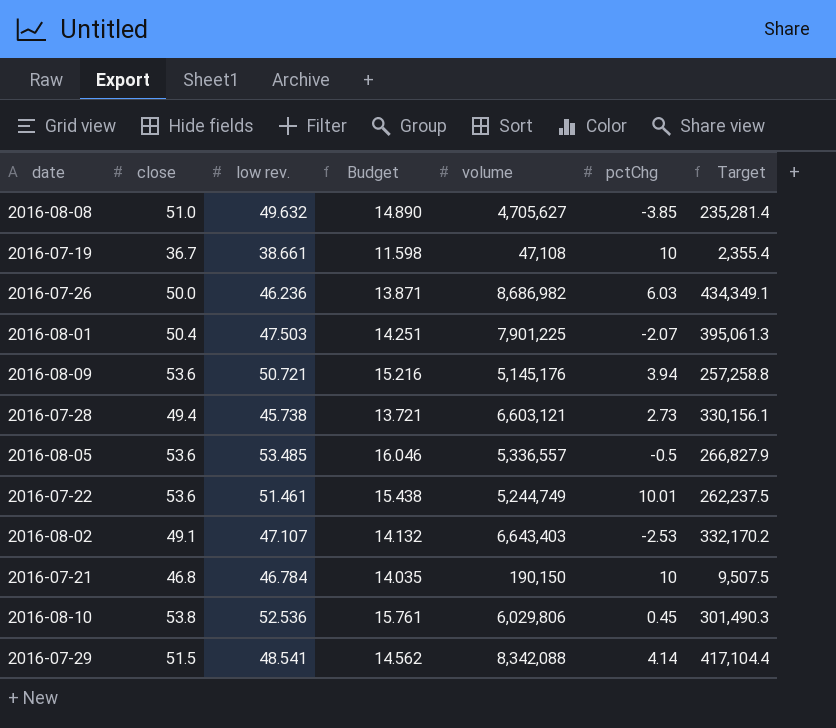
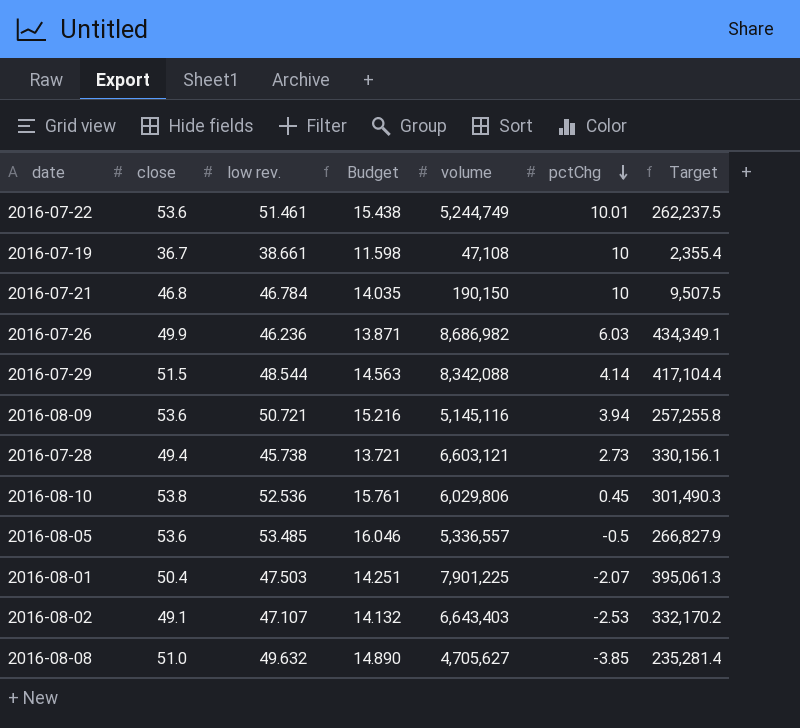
row order: none -> pctChg descending
2016-07-26 | close: 50.0 -> 49.9
2016-07-29 | low rev.: 48.541 -> 48.544
2016-07-29 | Budget: 14.562 -> 14.563
2016-08-09 | volume: 5,145,176 -> 5,145,116
2016-08-09 | Target: 257,258.8 -> 257,255.8

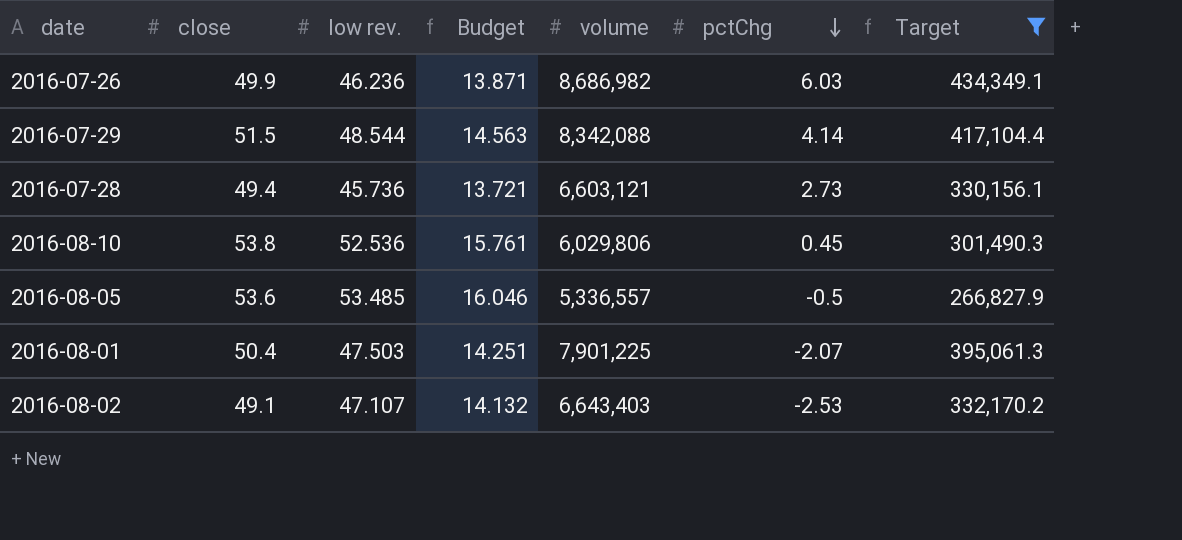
filter: none -> Target >= 266,827.9
2016-07-28 | low rev.: 45.738 -> 45.736

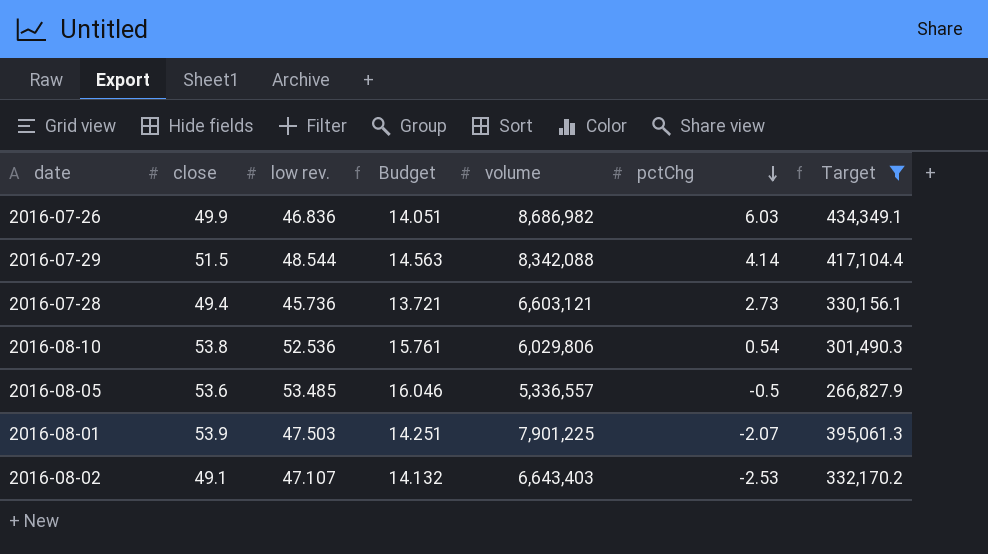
2016-07-26 | low rev.: 46.236 -> 46.836
2016-07-26 | Budget: 13.871 -> 14.051
2016-08-10 | pctChg: 0.45 -> 0.54
2016-08-01 | close: 50.4 -> 53.9

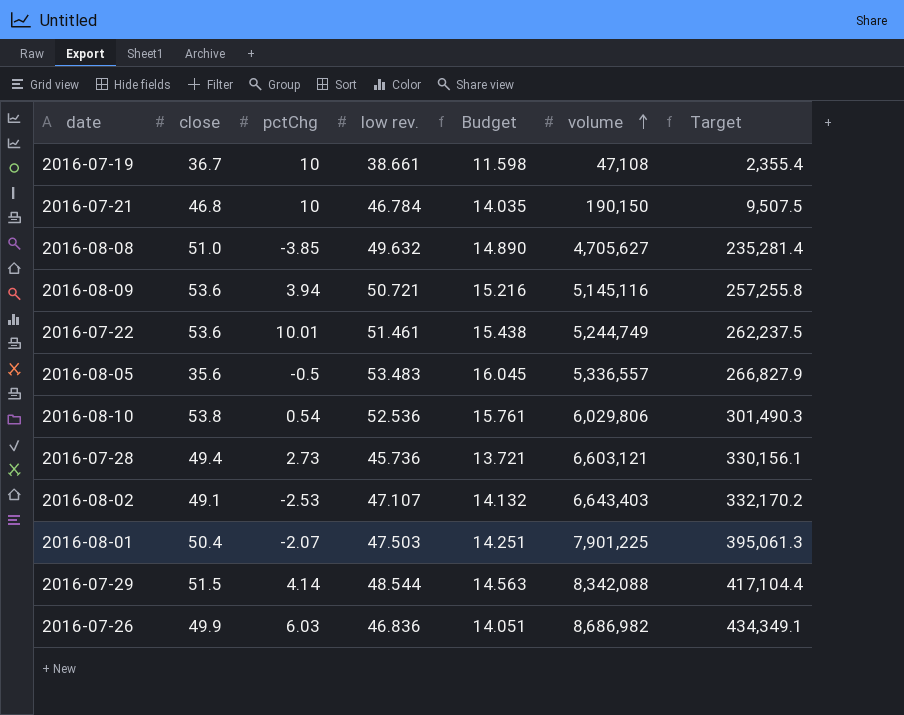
filter: Target >= 266,827.9 -> none
row order: pctChg descending -> volume ascending
column pctChg | position: 6 -> 3
2016-08-05 | close: 53.6 -> 35.6
2016-08-05 | low rev.: 53.485 -> 53.483
2016-08-05 | Budget: 16.046 -> 16.045
2016-08-01 | close: 53.9 -> 50.4

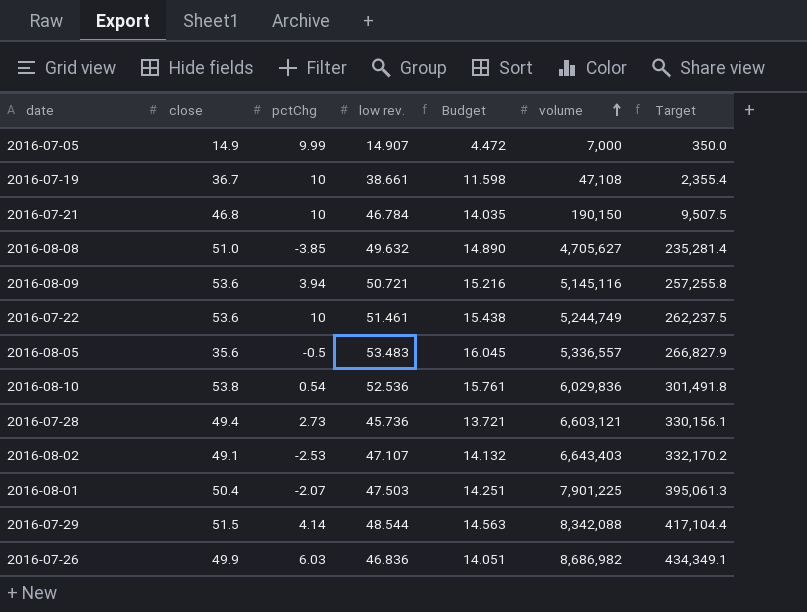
row 2016-07-05: none -> 14.9 | 9.99 | 14.907 | 4.472 | 7,000 | 350.0
2016-07-22 | pctChg: 10.01 -> 10
2016-08-10 | volume: 6,029,806 -> 6,029,836
2016-08-10 | Target: 301,490.3 -> 301,491.8

